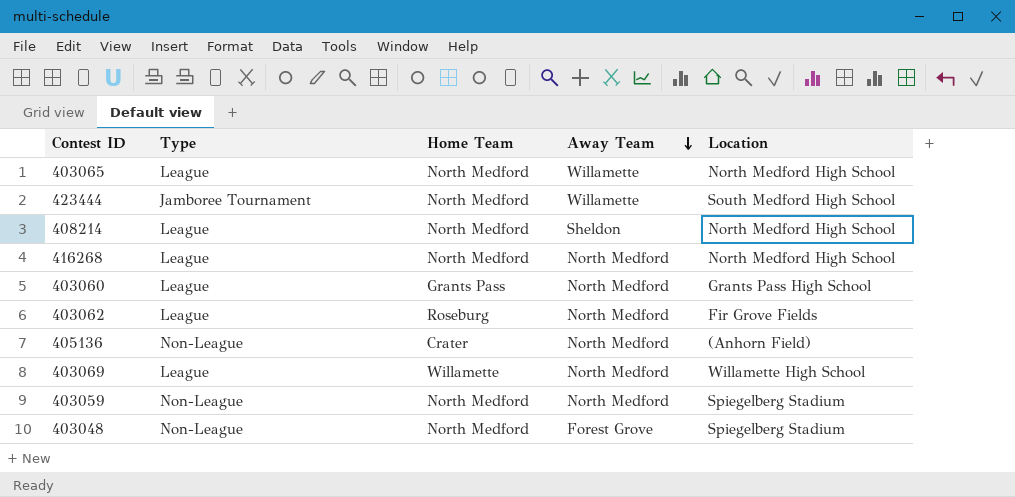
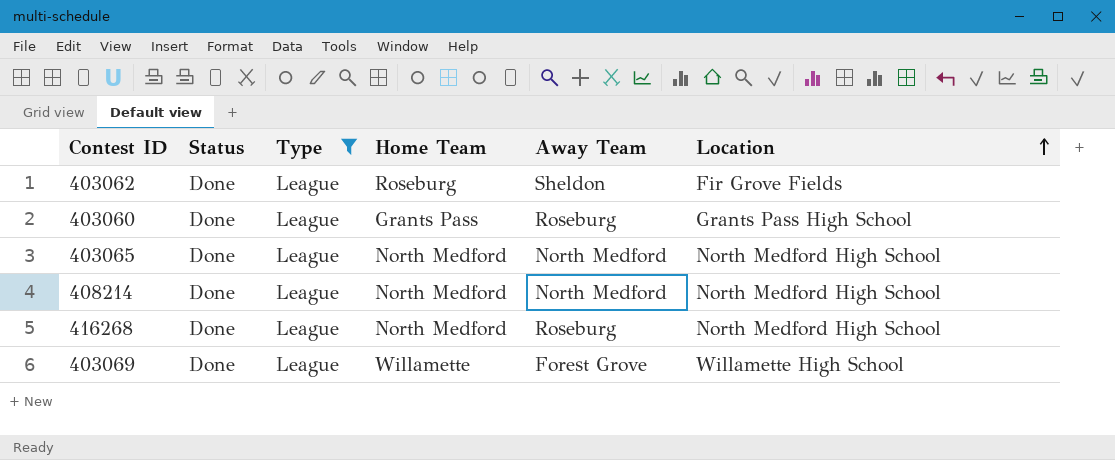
filter: none -> Type = League
row order: Away Team descending -> Location ascending
column Status | position: none -> 2
403062 | Away Team: North Medford -> Sheldon
403060 | Away Team: North Medford -> Roseburg
403065 | Away Team: Willamette -> North Medford
408214 | Away Team: Sheldon -> North Medford
416268 | Away Team: North Medford -> Roseburg
403069 | Away Team: North Medford -> Forest Grove

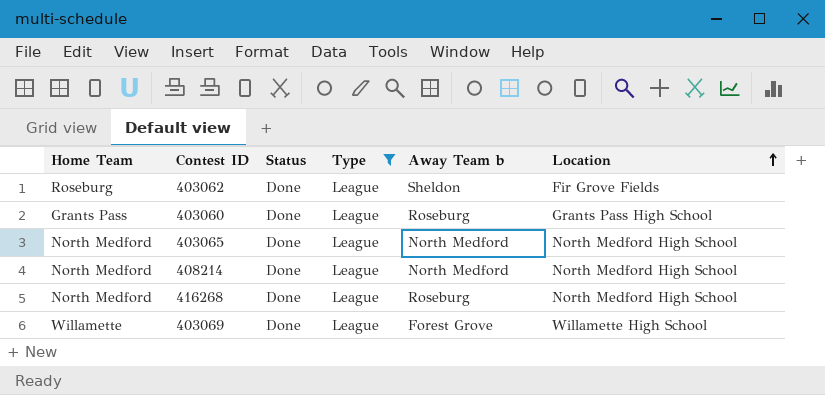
column Home Team | position: 4 -> 1
column name: Away Team -> Away Team b

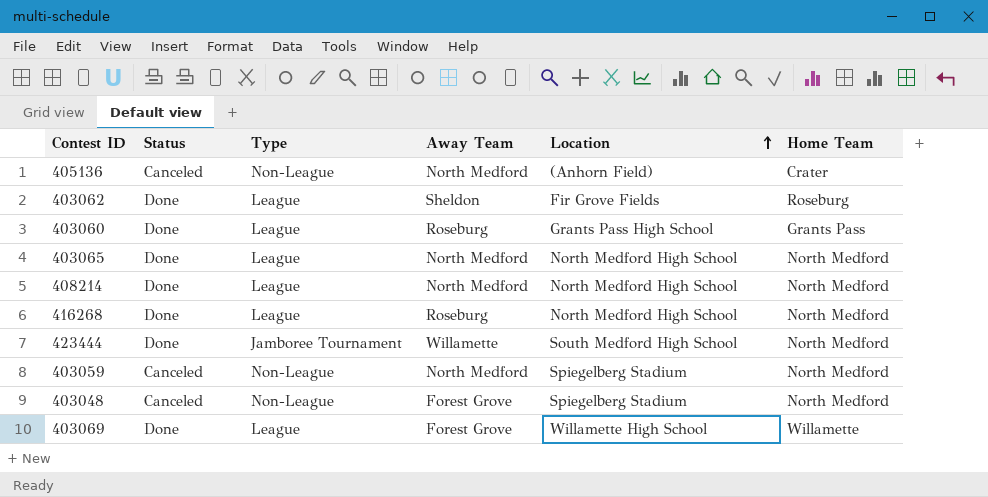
filter: Type = League -> none
column name: Away Team b -> Away Team
column Home Team | position: 1 -> 6

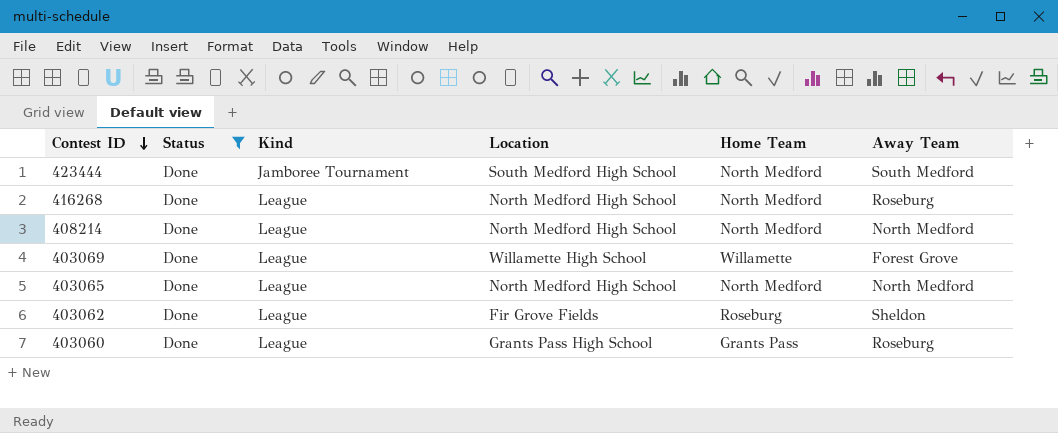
filter: none -> Status = Done
row order: Location ascending -> Contest ID descending
column name: Type -> Kind
column Away Team | position: 4 -> 6
423444 | Away Team: Willamette -> South Medford

